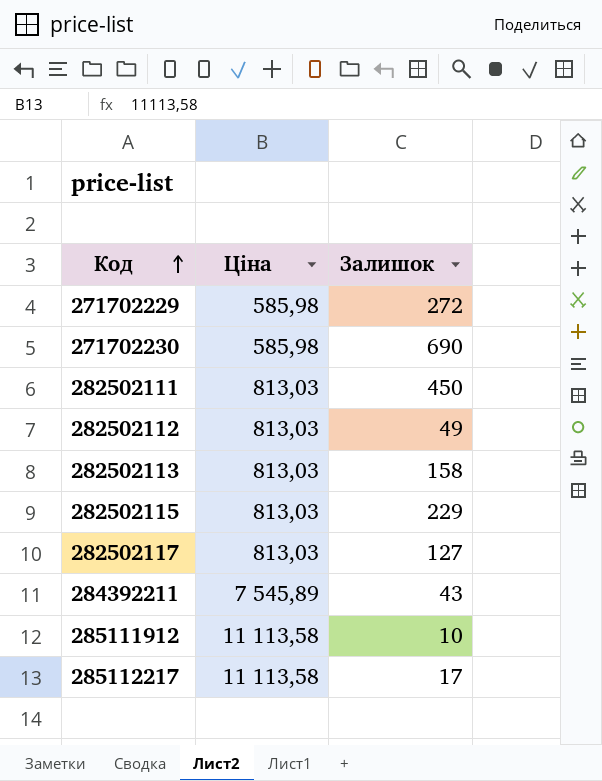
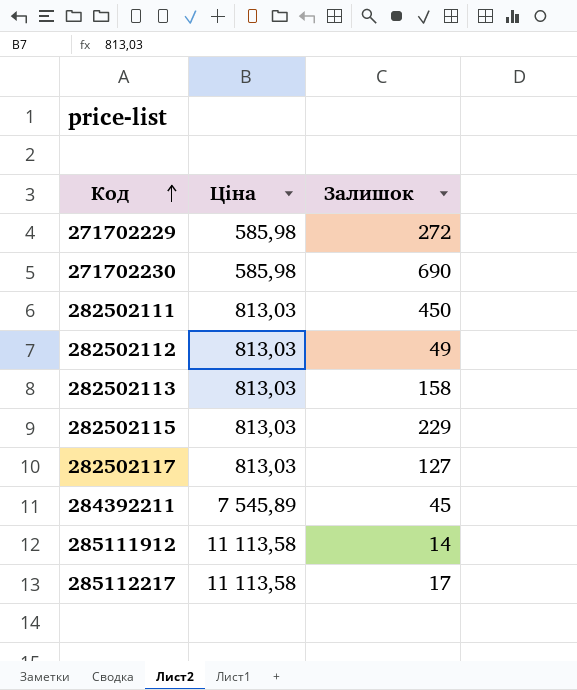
284392211 | Залишок: 43 -> 45
285111912 | Залишок: 10 -> 14

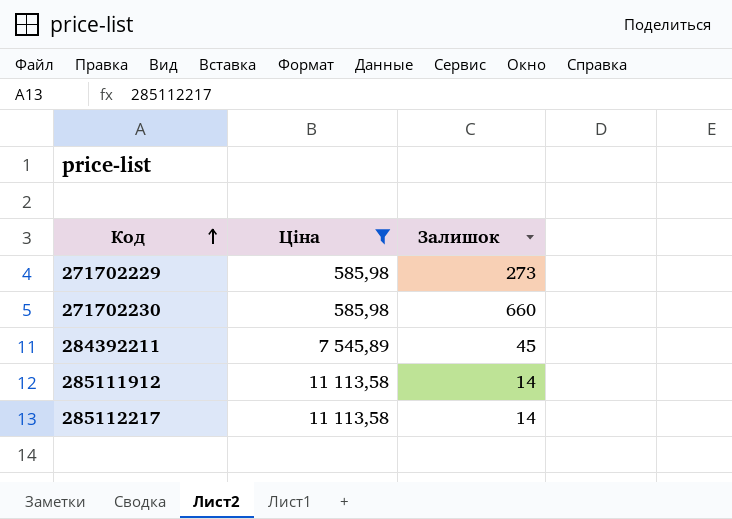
filter: none -> Ціна != 813,03
271702229 | Залишок: 272 -> 273
271702230 | Залишок: 690 -> 660
285112217 | Залишок: 17 -> 14

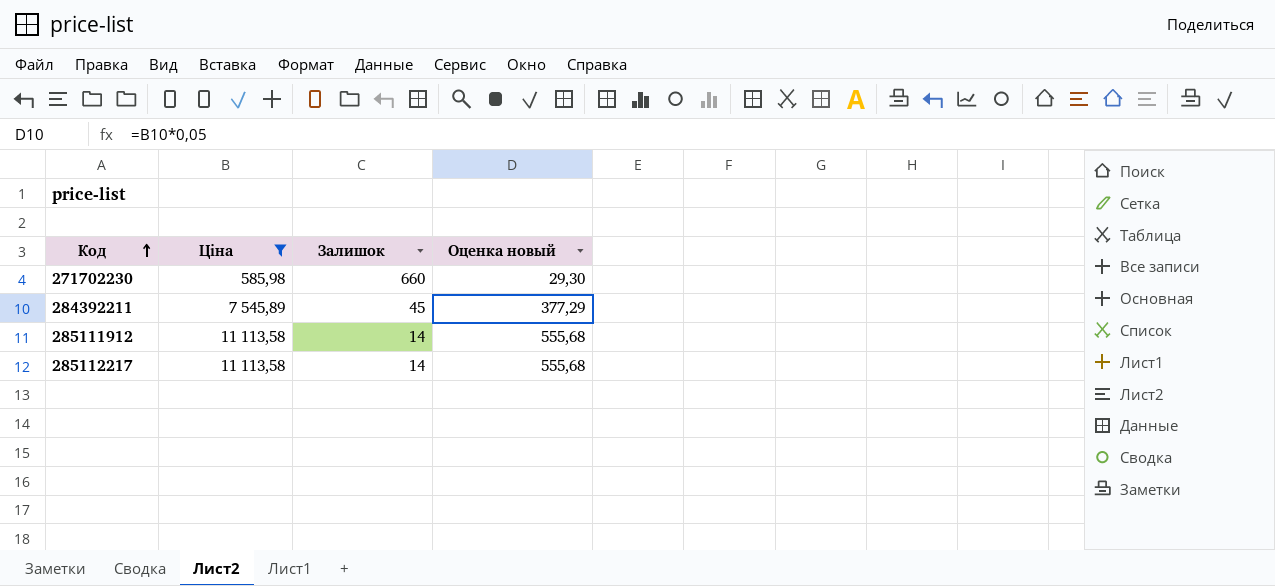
column Оценка новый | formula: none -> [Ціна] * 0,05
row 271702229: 585,98 | 273 -> none

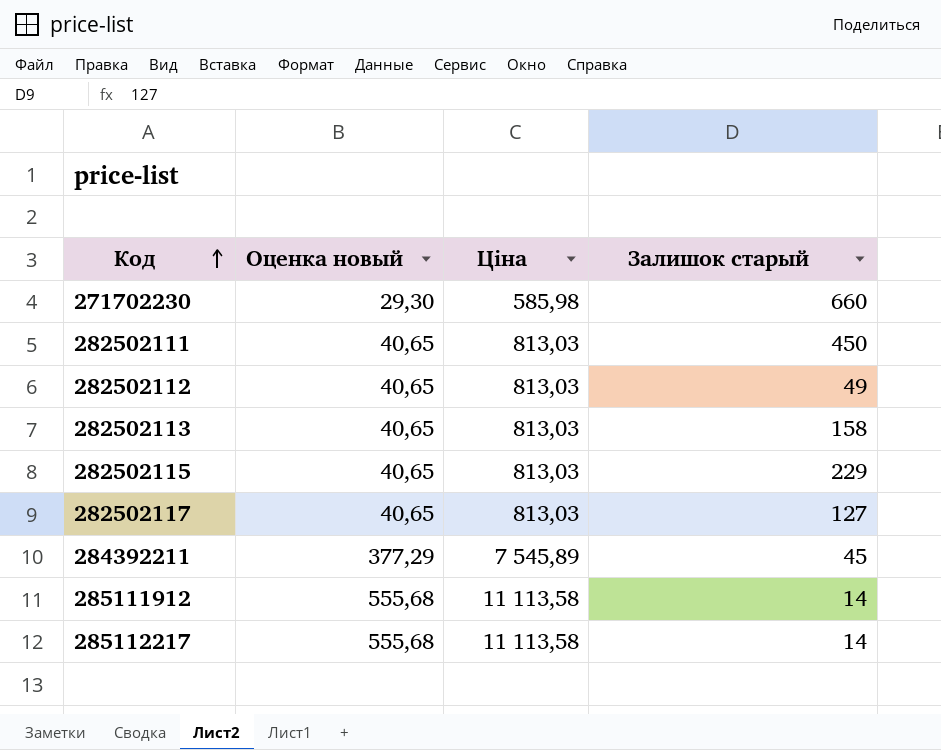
filter: Ціна != 813,03 -> none
column Оценка новый | position: 4 -> 2
column name: Залишок -> Залишок старый

